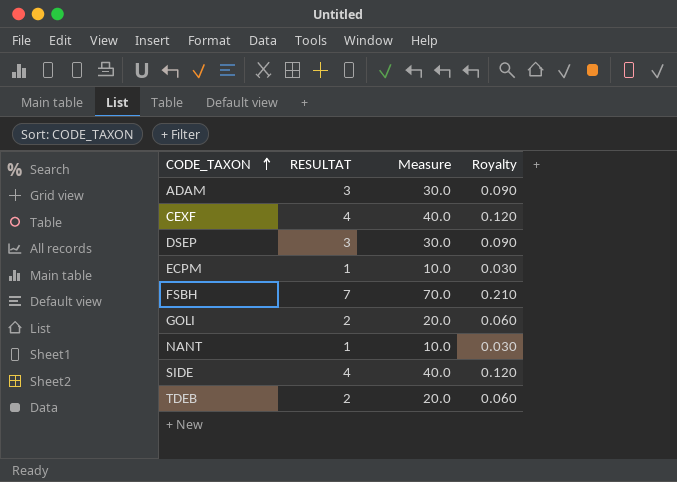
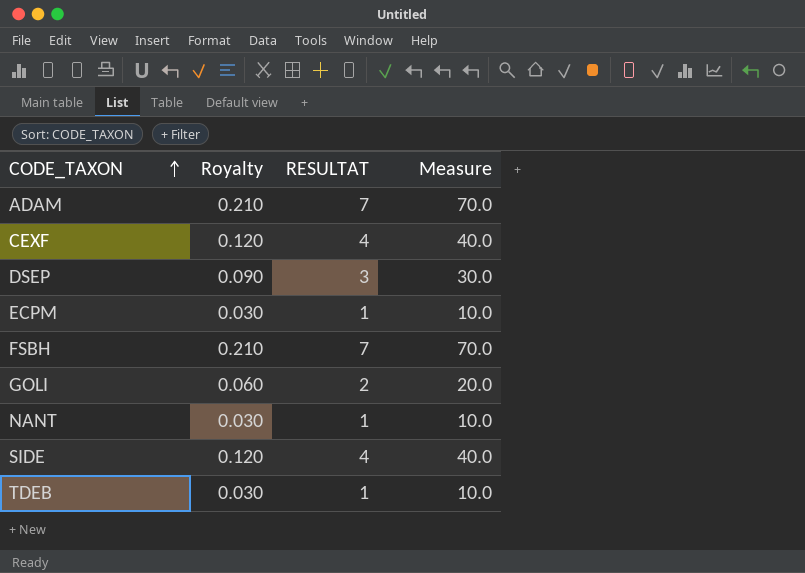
column Royalty | position: 4 -> 2
ADAM | Royalty: 0.090 -> 0.210
ADAM | RESULTAT: 3 -> 7
ADAM | Measure: 30.0 -> 70.0
TDEB | Royalty: 0.060 -> 0.030
TDEB | RESULTAT: 2 -> 1
TDEB | Measure: 20.0 -> 10.0

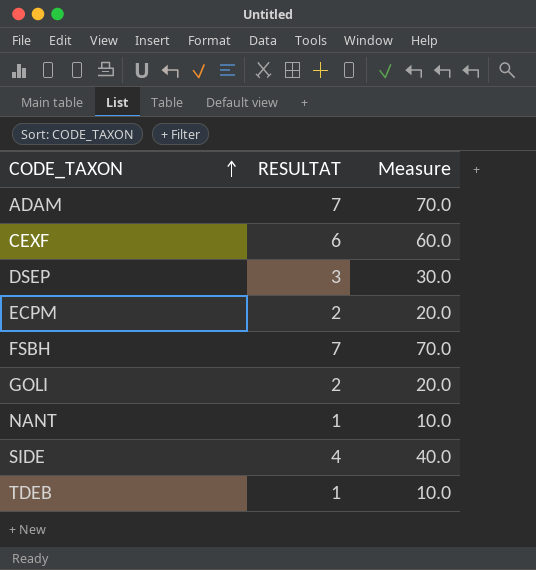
column Royalty | formula: [RESULTAT] * 0.03 -> none
CEXF | RESULTAT: 4 -> 6
CEXF | Measure: 40.0 -> 60.0
ECPM | RESULTAT: 1 -> 2
ECPM | Measure: 10.0 -> 20.0

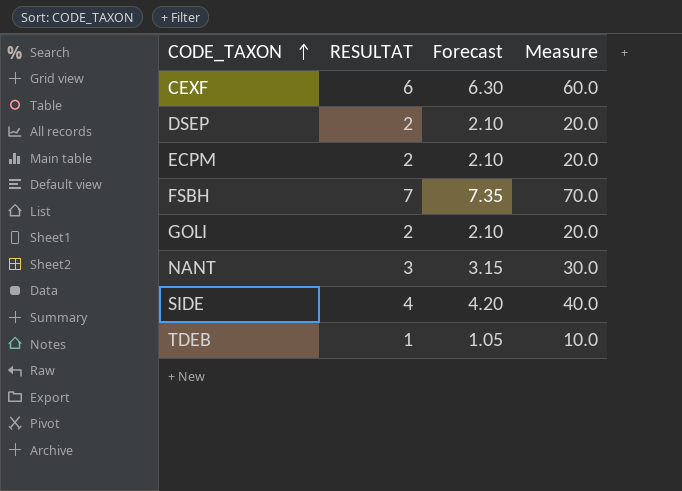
column Forecast | formula: none -> [RESULTAT] * 1.05
row ADAM: 7 | 70.0 -> none
DSEP | RESULTAT: 3 -> 2
DSEP | Measure: 30.0 -> 20.0
NANT | RESULTAT: 1 -> 3
NANT | Measure: 10.0 -> 30.0

